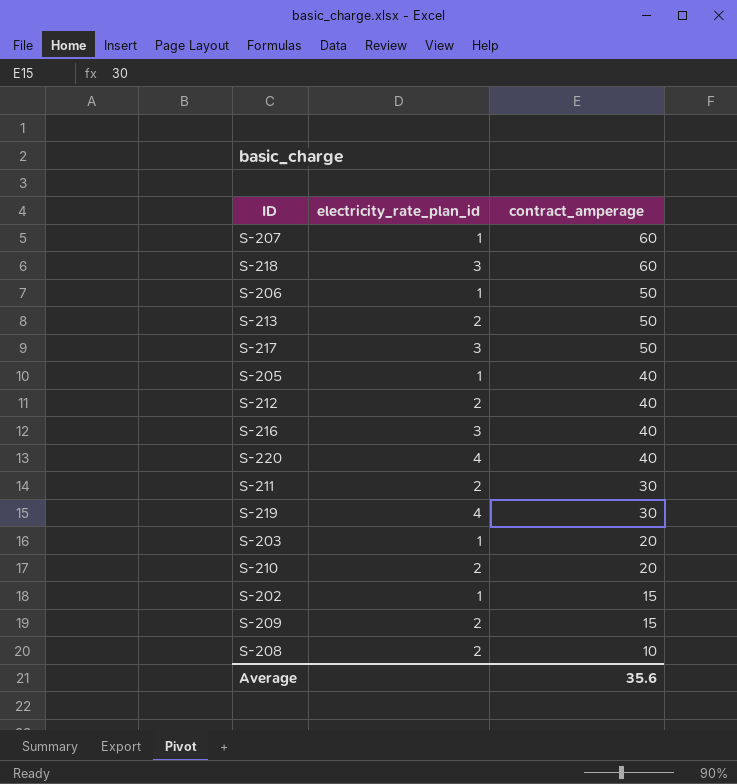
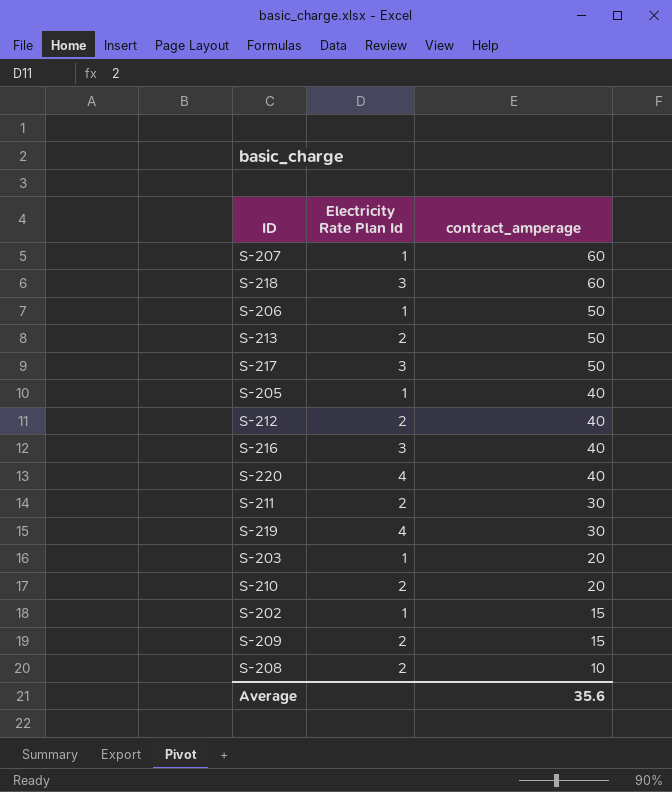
column name: electricity_rate_plan_id -> Electricity Rate Plan Id

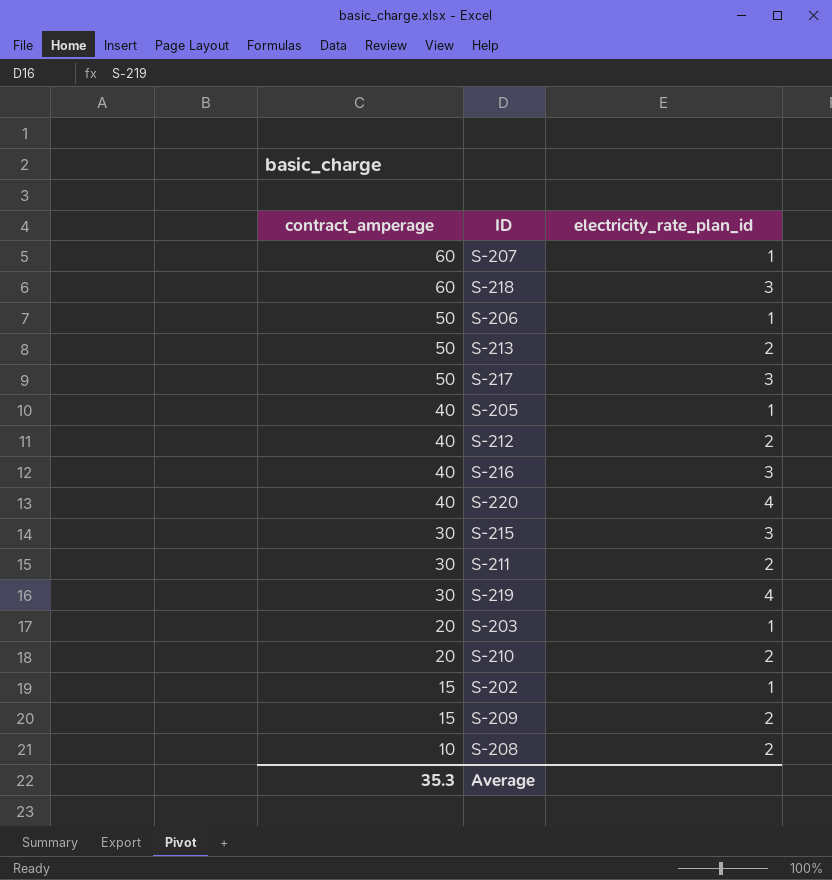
column contract_amperage | position: 3 -> 1
column name: Electricity Rate Plan Id -> electricity_rate_plan_id
row S-215: none -> 30 | 3
Average | contract_amperage: 35.6 -> 35.3

